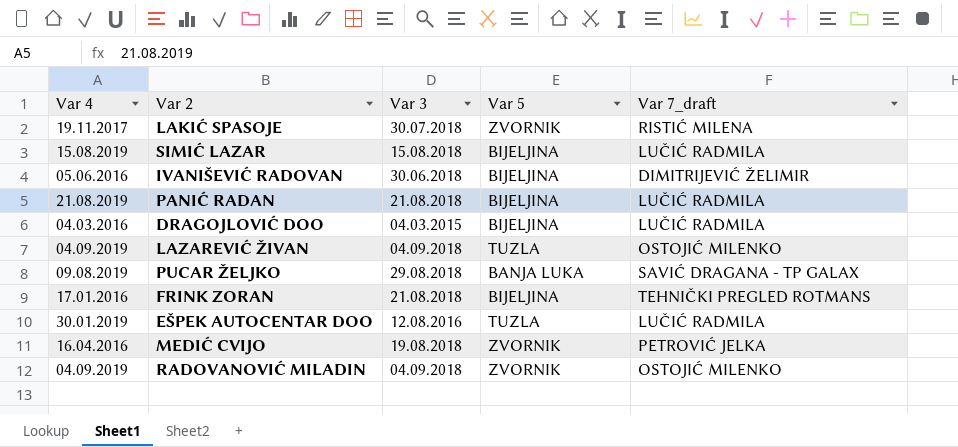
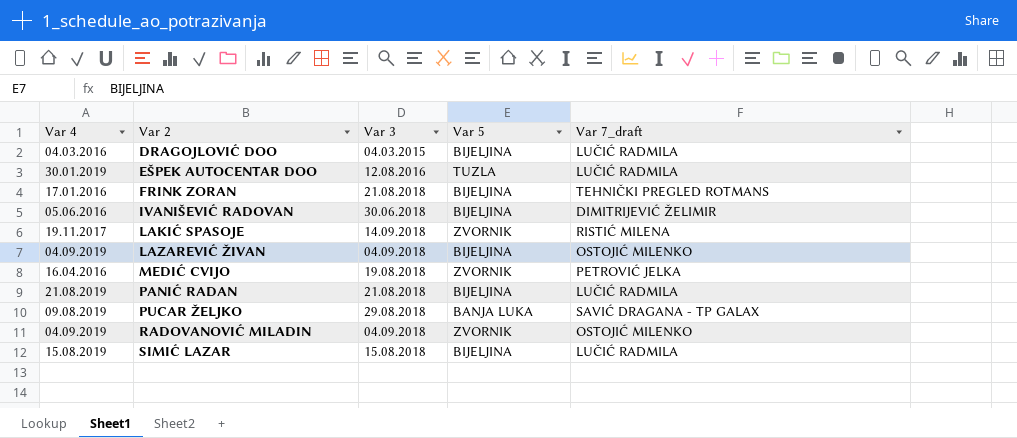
row order: none -> Var 2 ascending
LAKIĆ SPASOJE | Var 3: 30.07.2018 -> 14.09.2018
LAZAREVIĆ ŽIVAN | Var 5: TUZLA -> BIJELJINA

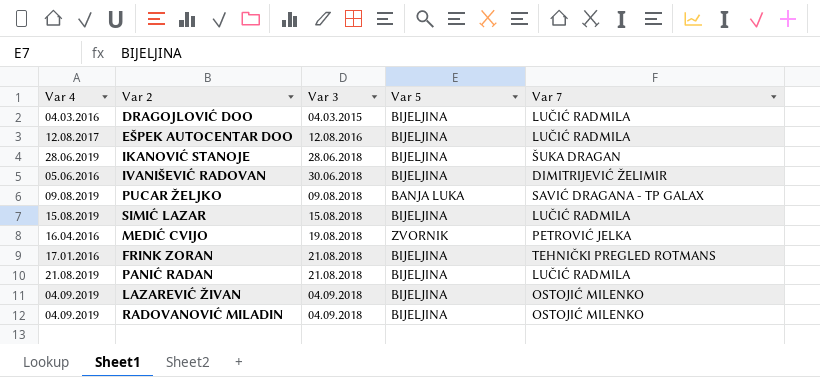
row order: Var 2 ascending -> Var 3 ascending
column name: Var 7_draft -> Var 7
row LAKIĆ SPASOJE: 19.11.2017 | 14.09.2018 | ZVORNIK | RISTIĆ MILENA -> none
EŠPEK AUTOCENTAR DOO | Var 4: 30.01.2019 -> 12.08.2017
EŠPEK AUTOCENTAR DOO | Var 5: TUZLA -> BIJELJINA
row IKANOVIĆ STANOJE: none -> 28.06.2019 | 28.06.2018 | BIJELJINA | ŠUKA DRAGAN
PUCAR ŽELJKO | Var 3: 29.08.2018 -> 09.08.2018
RADOVANOVIĆ MILADIN | Var 5: ZVORNIK -> BIJELJINA

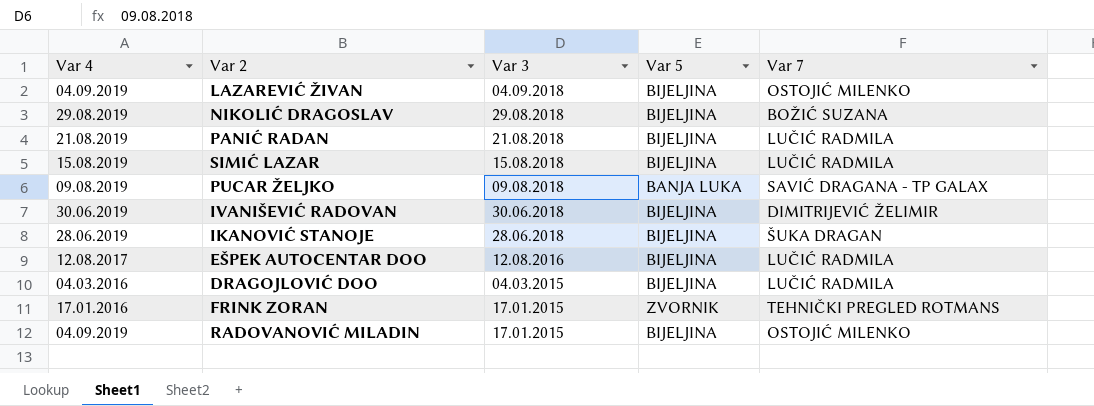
row order: Var 3 ascending -> Var 3 descending
row MEDIĆ CVIJO: 16.04.2016 | 19.08.2018 | ZVORNIK | PETROVIĆ JELKA -> none
row NIKOLIĆ DRAGOSLAV: none -> 29.08.2019 | 29.08.2018 | BIJELJINA | BOŽIĆ SUZANA
IVANIŠEVIĆ RADOVAN | Var 4: 05.06.2016 -> 30.06.2019
FRINK ZORAN | Var 3: 21.08.2018 -> 17.01.2015
FRINK ZORAN | Var 5: BIJELJINA -> ZVORNIK
RADOVANOVIĆ MILADIN | Var 3: 04.09.2018 -> 17.01.2015

